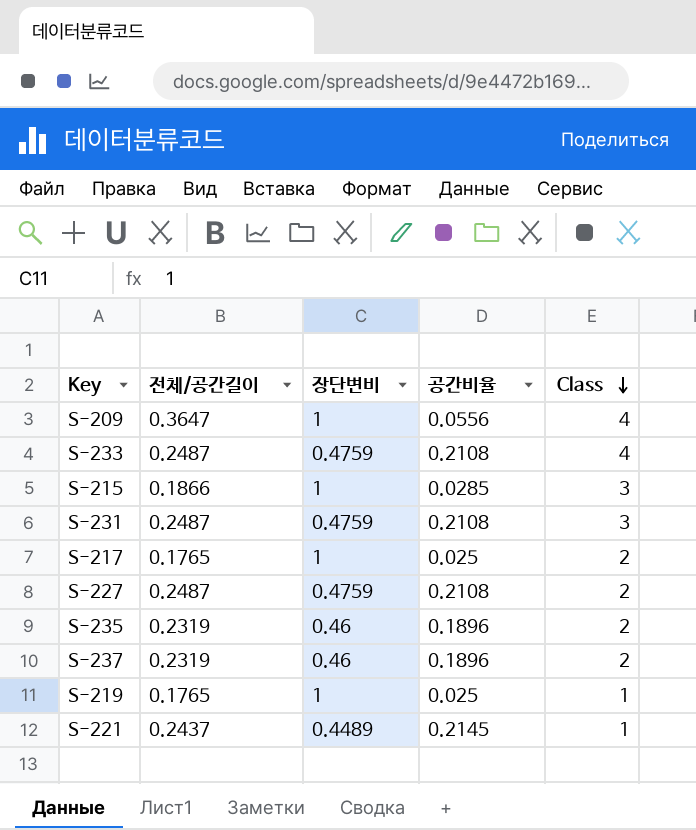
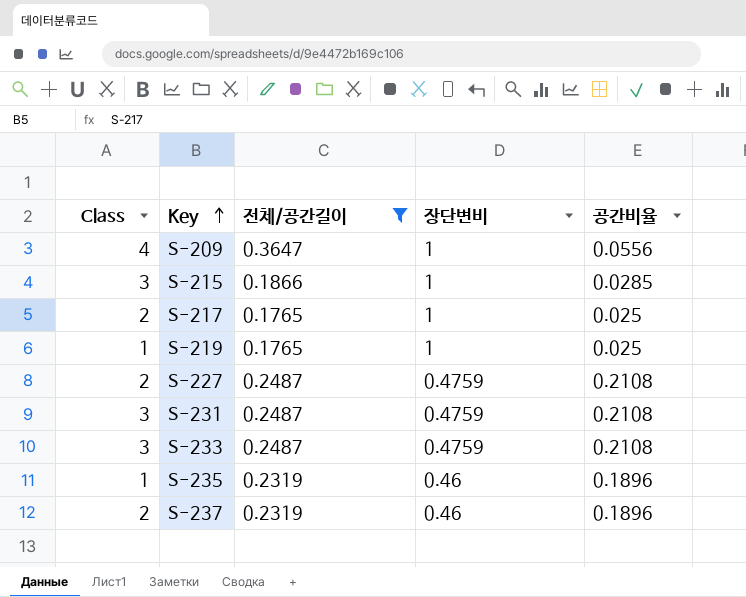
filter: none -> 전체/공간길이 != 0.2437
row order: Class descending -> Key ascending
column Class | position: 5 -> 1
S-233 | Class: 4 -> 3
S-235 | Class: 2 -> 1

